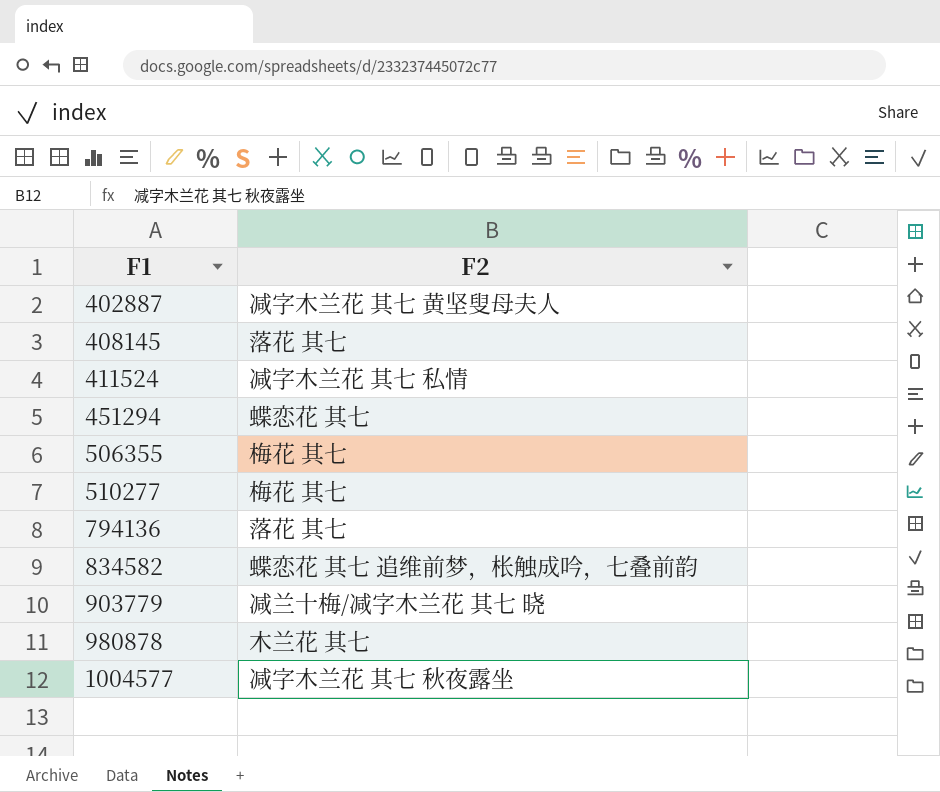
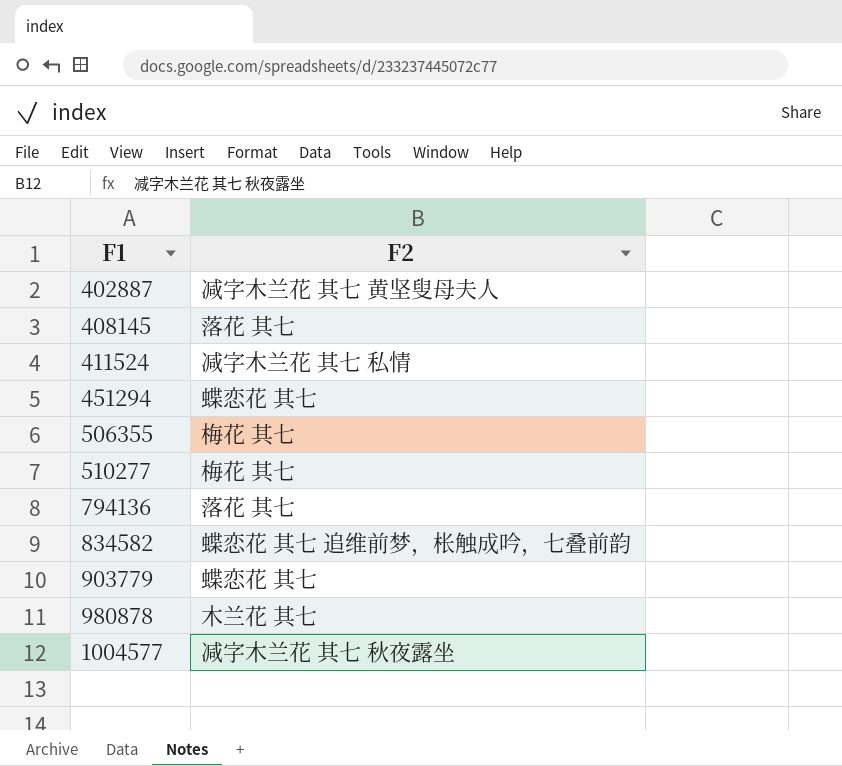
903779 | F2: 减兰十梅/减字木兰花 其七 晓 -> 蝶恋花 其七

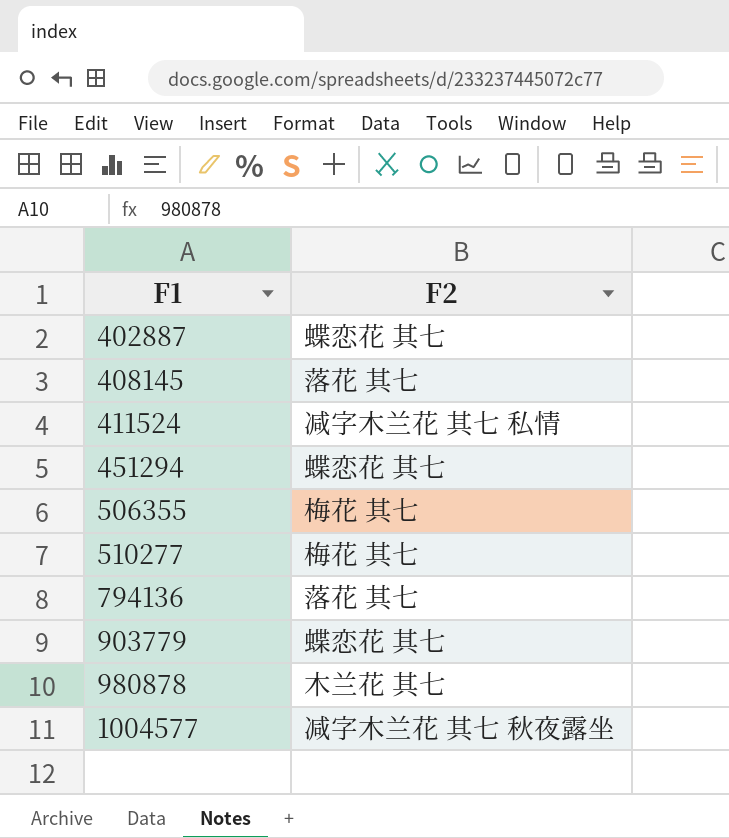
row 834582: 蝶恋花 其七 追维前梦，枨触成吟，七叠前韵 -> none
402887 | F2: 减字木兰花 其七 黄坚叟母夫人 -> 蝶恋花 其七

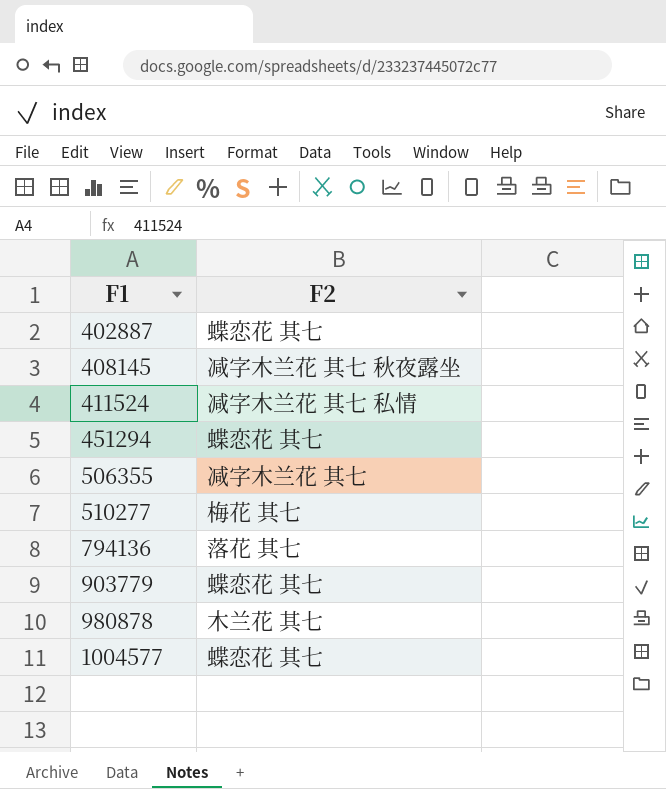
408145 | F2: 落花 其七 -> 减字木兰花 其七 秋夜露坐
506355 | F2: 梅花 其七 -> 减字木兰花 其七
1004577 | F2: 减字木兰花 其七 秋夜露坐 -> 蝶恋花 其七

